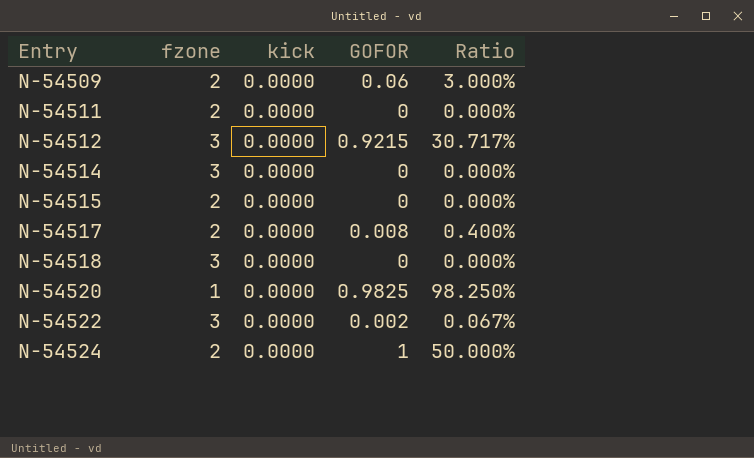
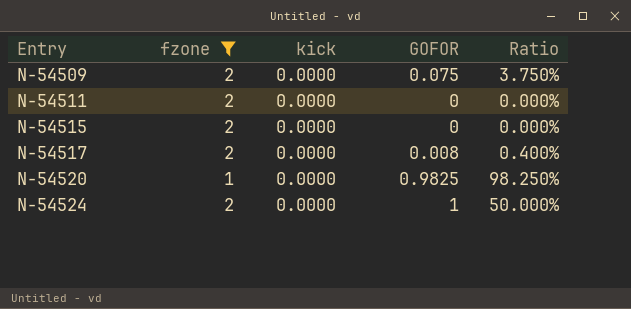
filter: none -> fzone != 3
N-54509 | GOFOR: 0.06 -> 0.075
N-54509 | Ratio: 3.000% -> 3.750%

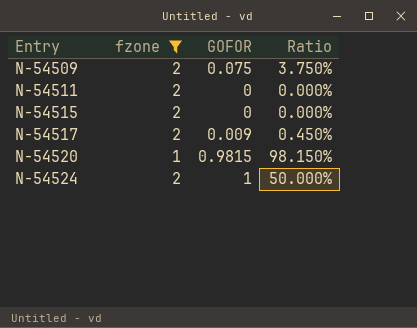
column kick | position: 3 -> none
N-54517 | GOFOR: 0.008 -> 0.009
N-54517 | Ratio: 0.400% -> 0.450%
N-54520 | GOFOR: 0.9825 -> 0.9815
N-54520 | Ratio: 98.250% -> 98.150%

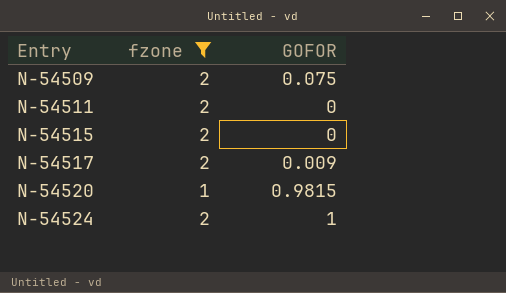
column Ratio | formula: [GOFOR] / [fzone] -> none

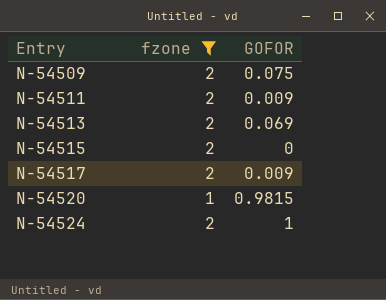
N-54511 | GOFOR: 0 -> 0.009
row N-54513: none -> 2 | 0.069

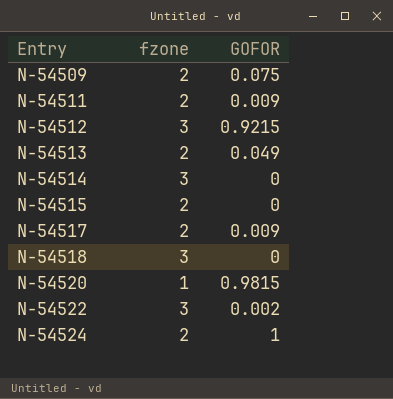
filter: fzone != 3 -> none
N-54513 | GOFOR: 0.069 -> 0.049

